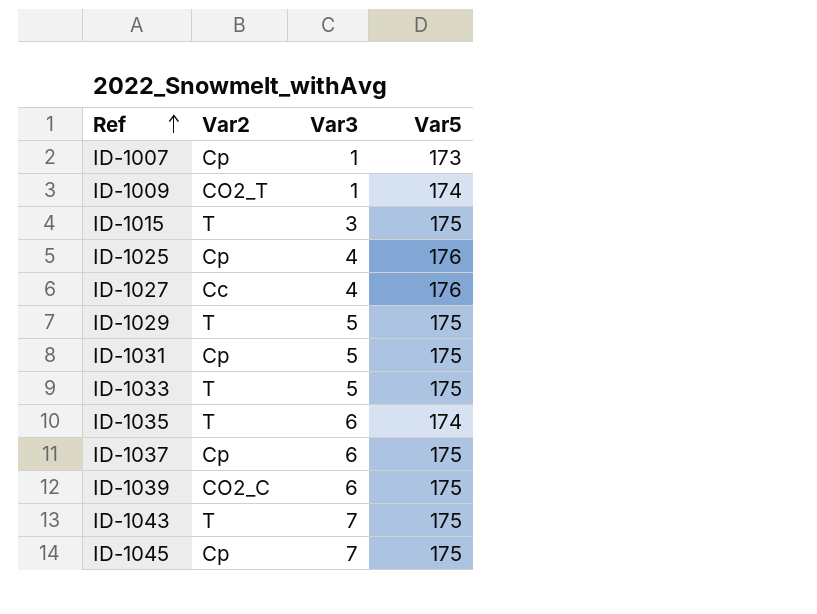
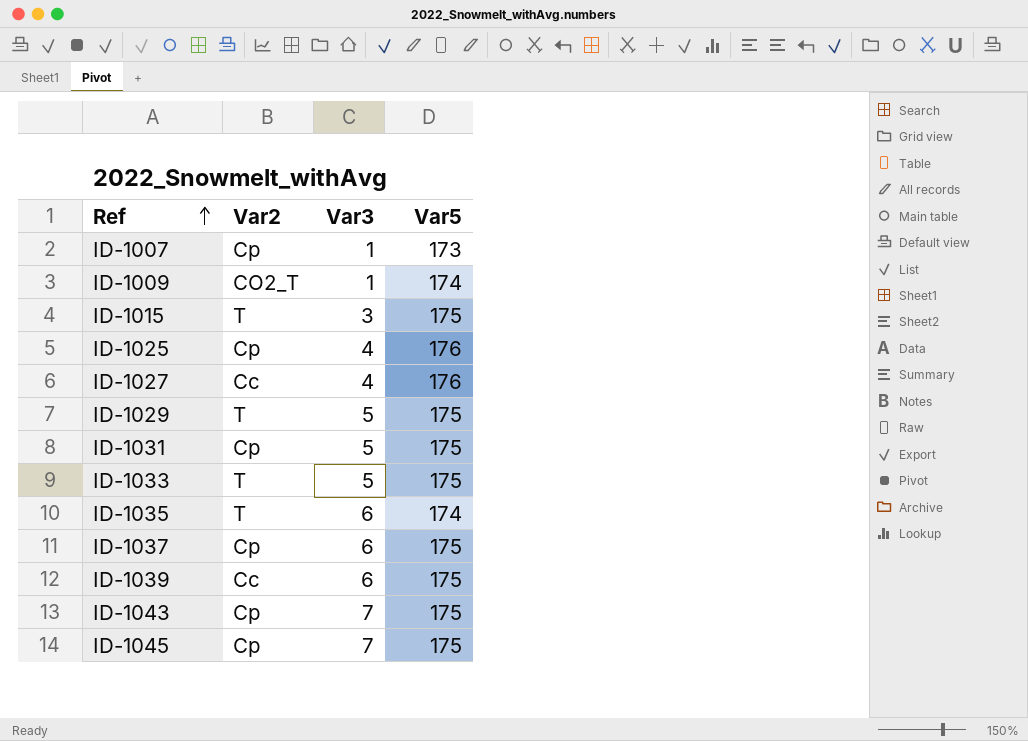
ID-1039 | Var2: CO2_C -> Cc
ID-1043 | Var2: T -> Cp

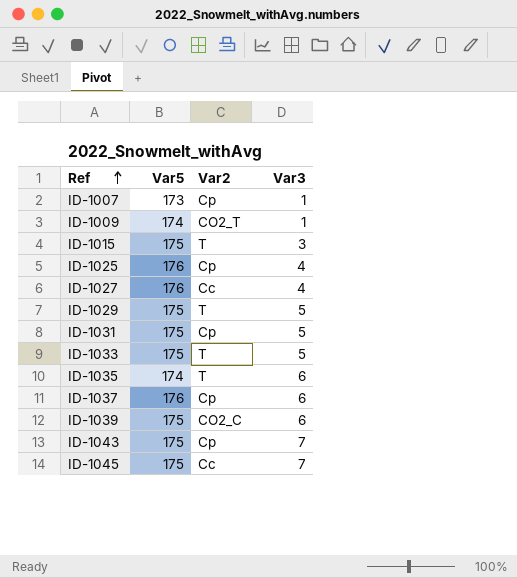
column Var5 | position: 4 -> 2
ID-1037 | Var5: 175 -> 176
ID-1039 | Var2: Cc -> CO2_C
ID-1045 | Var2: Cp -> Cc

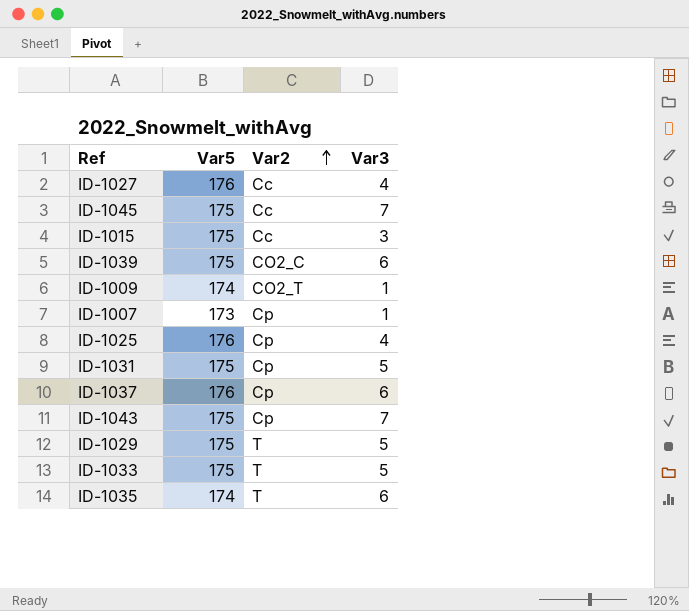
row order: Ref ascending -> Var2 ascending
ID-1015 | Var2: T -> Cc

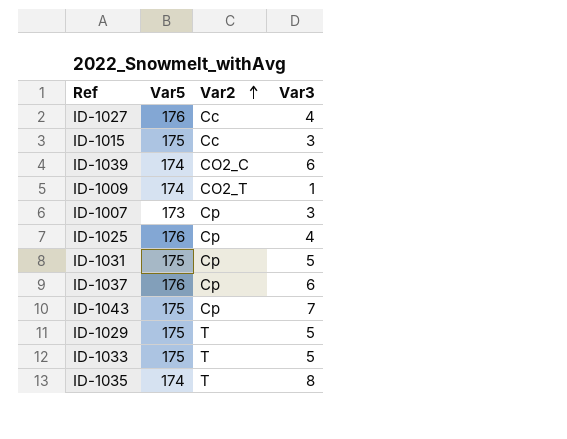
row ID-1045: 175 | Cc | 7 -> none
ID-1039 | Var5: 175 -> 174
ID-1007 | Var3: 1 -> 3
ID-1035 | Var3: 6 -> 8

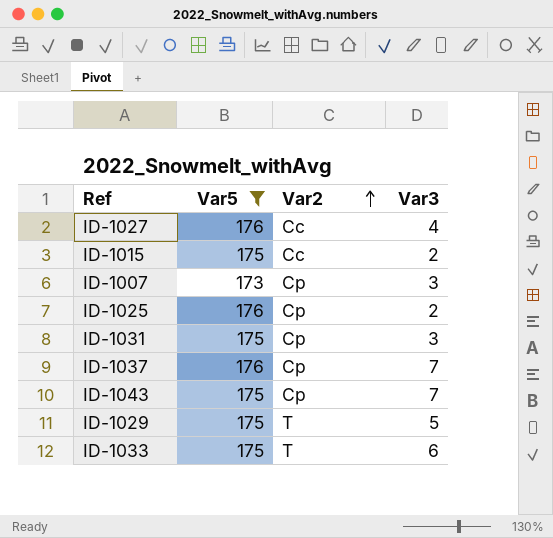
filter: none -> Var5 != 174
ID-1015 | Var3: 3 -> 2
ID-1025 | Var3: 4 -> 2
ID-1031 | Var3: 5 -> 3
ID-1037 | Var3: 6 -> 7
ID-1033 | Var3: 5 -> 6

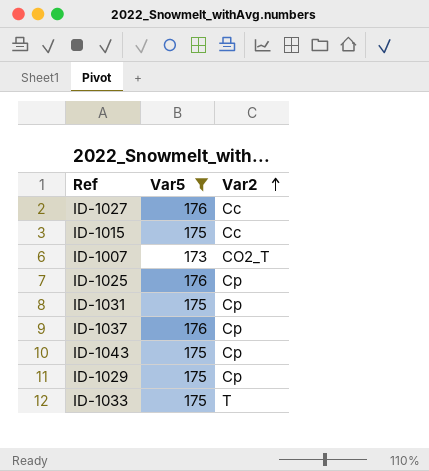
column Var3 | position: 4 -> none
ID-1007 | Var2: Cp -> CO2_T
ID-1029 | Var2: T -> Cp

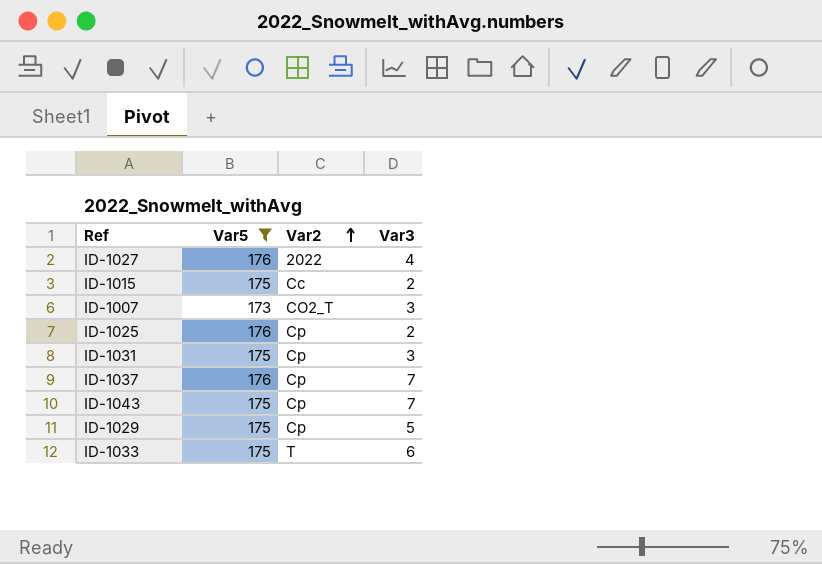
column Var3 | position: none -> 4
ID-1027 | Var2: Cc -> 2022

